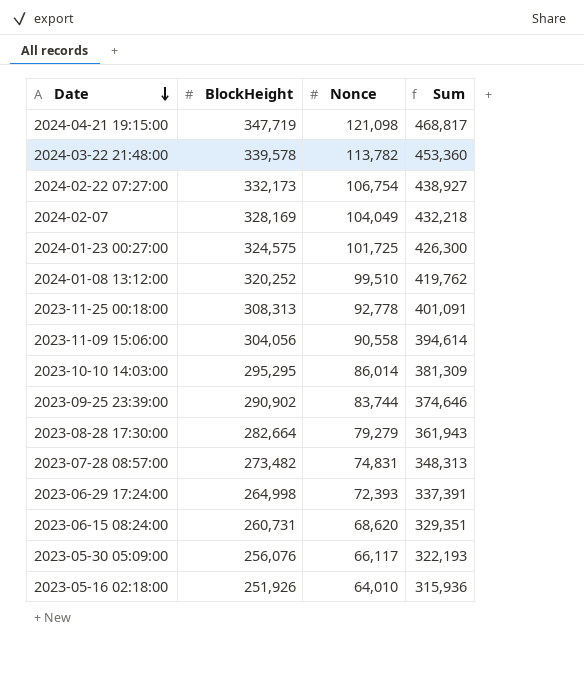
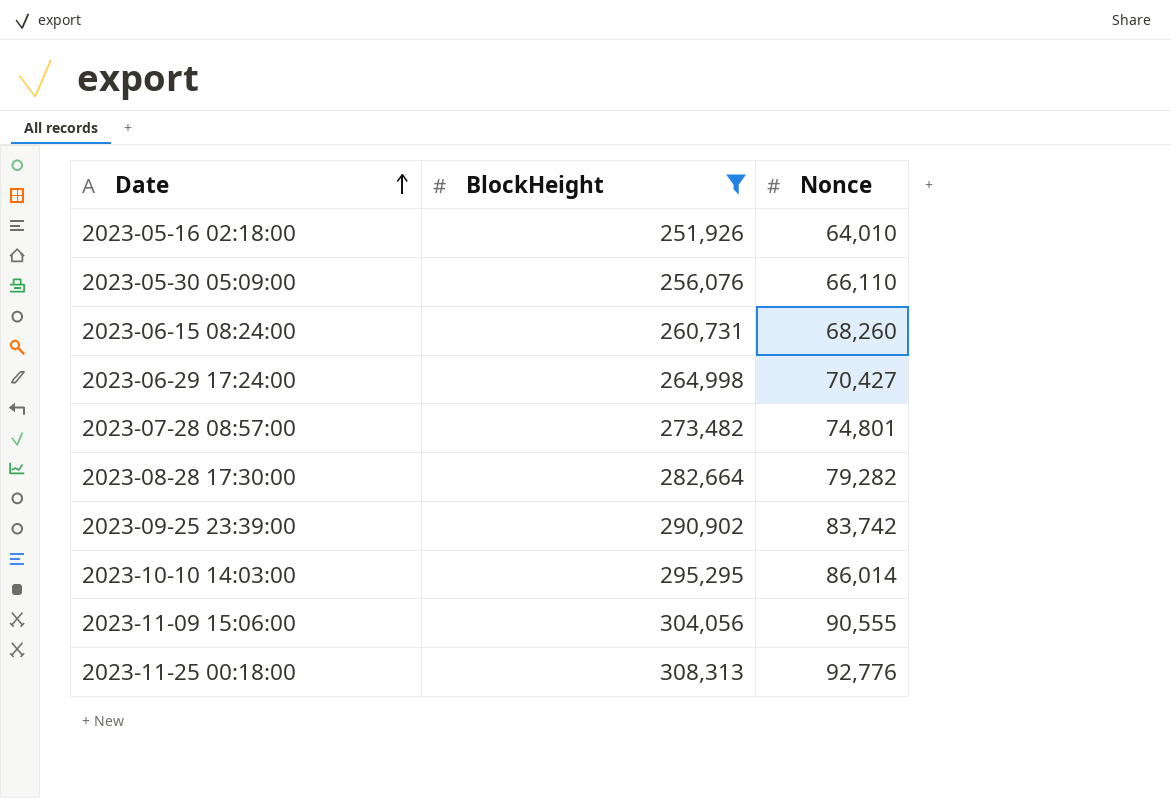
filter: none -> BlockHeight <= 308,313
row order: Date descending -> Date ascending
column Sum | formula: [BlockHeight] + [Nonce] -> none
2023-05-30 05:09:00 | Nonce: 66,117 -> 66,110
2023-06-15 08:24:00 | Nonce: 68,620 -> 68,260
2023-06-29 17:24:00 | Nonce: 72,393 -> 70,427
2023-07-28 08:57:00 | Nonce: 74,831 -> 74,801
2023-08-28 17:30:00 | Nonce: 79,279 -> 79,282
2023-09-25 23:39:00 | Nonce: 83,744 -> 83,742
2023-11-09 15:06:00 | Nonce: 90,558 -> 90,555
2023-11-25 00:18:00 | Nonce: 92,778 -> 92,776

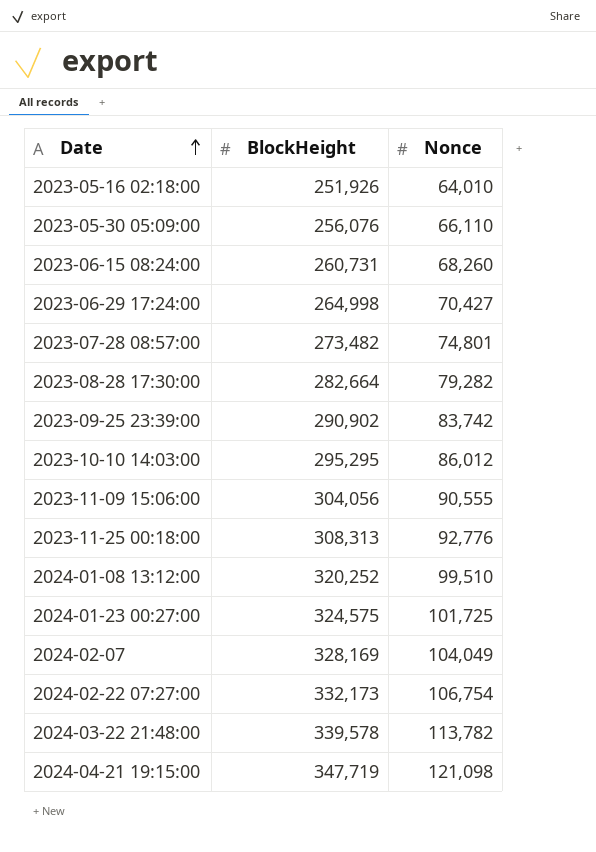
filter: BlockHeight <= 308,313 -> none
2023-10-10 14:03:00 | Nonce: 86,014 -> 86,012

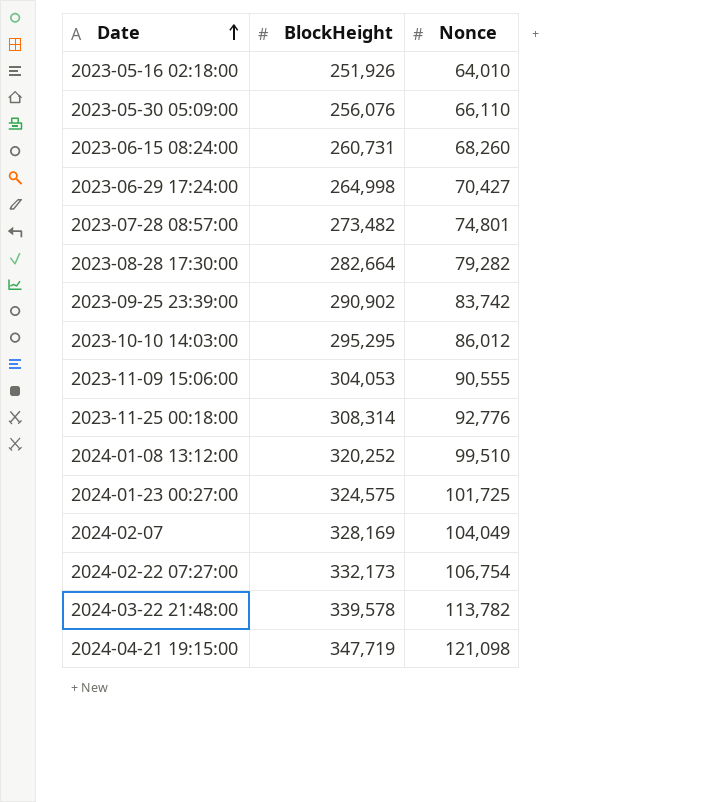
2023-11-09 15:06:00 | BlockHeight: 304,056 -> 304,053
2023-11-25 00:18:00 | BlockHeight: 308,313 -> 308,314

